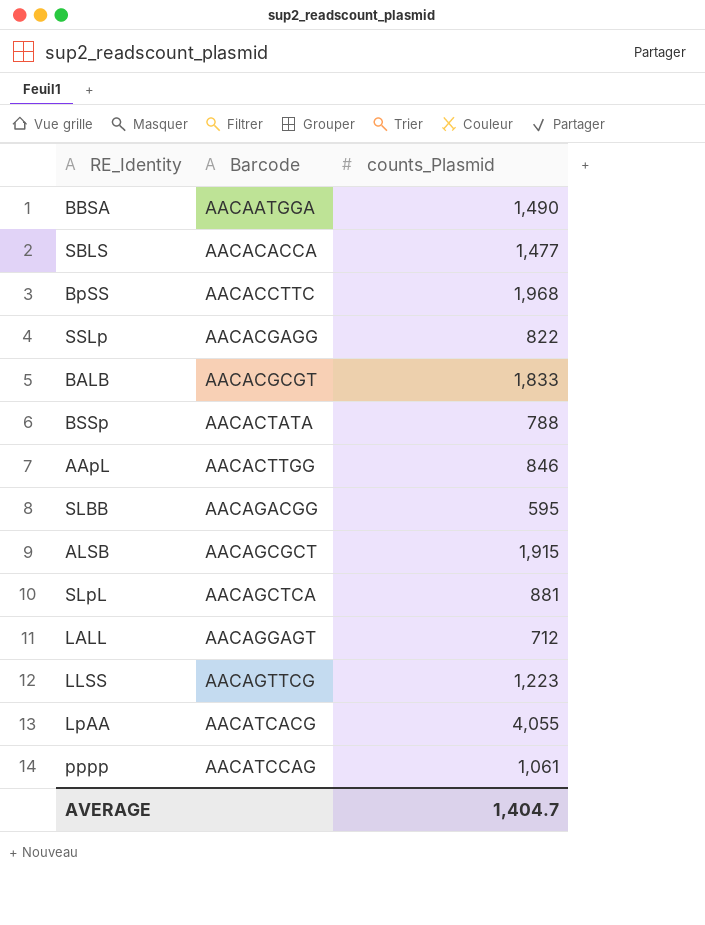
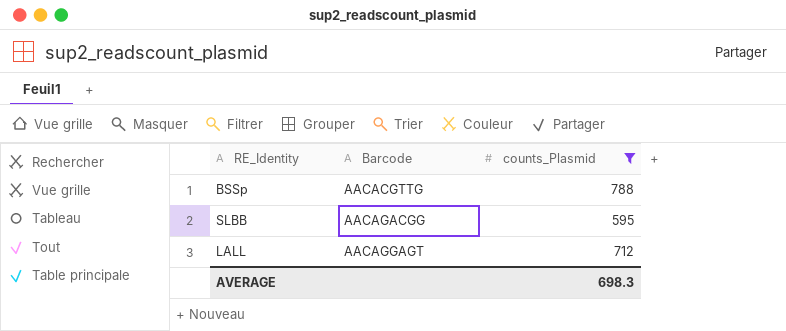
filter: none -> counts_Plasmid <= 788
BSSp | Barcode: AACACTATA -> AACACGTTG
AVERAGE | counts_Plasmid: 1,404.7 -> 698.3

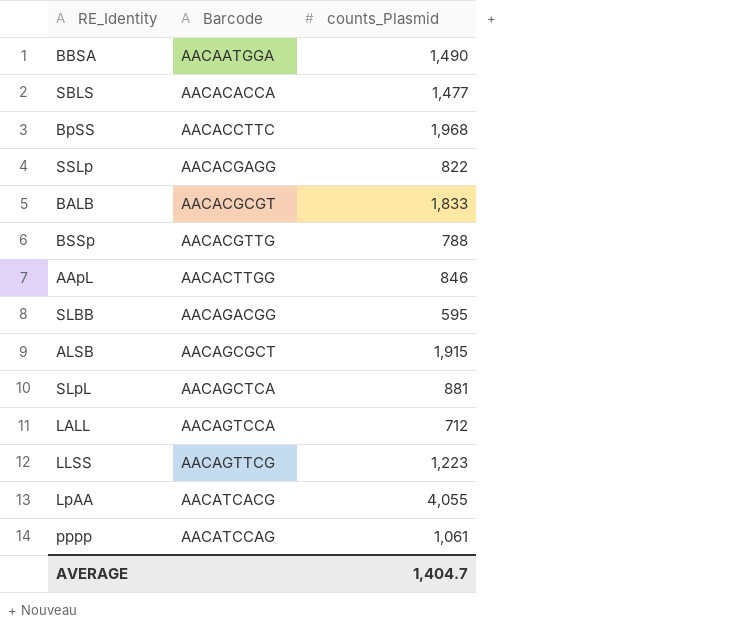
filter: counts_Plasmid <= 788 -> none
LALL | Barcode: AACAGGAGT -> AACAGTCCA
AVERAGE | counts_Plasmid: 698.3 -> 1,404.7

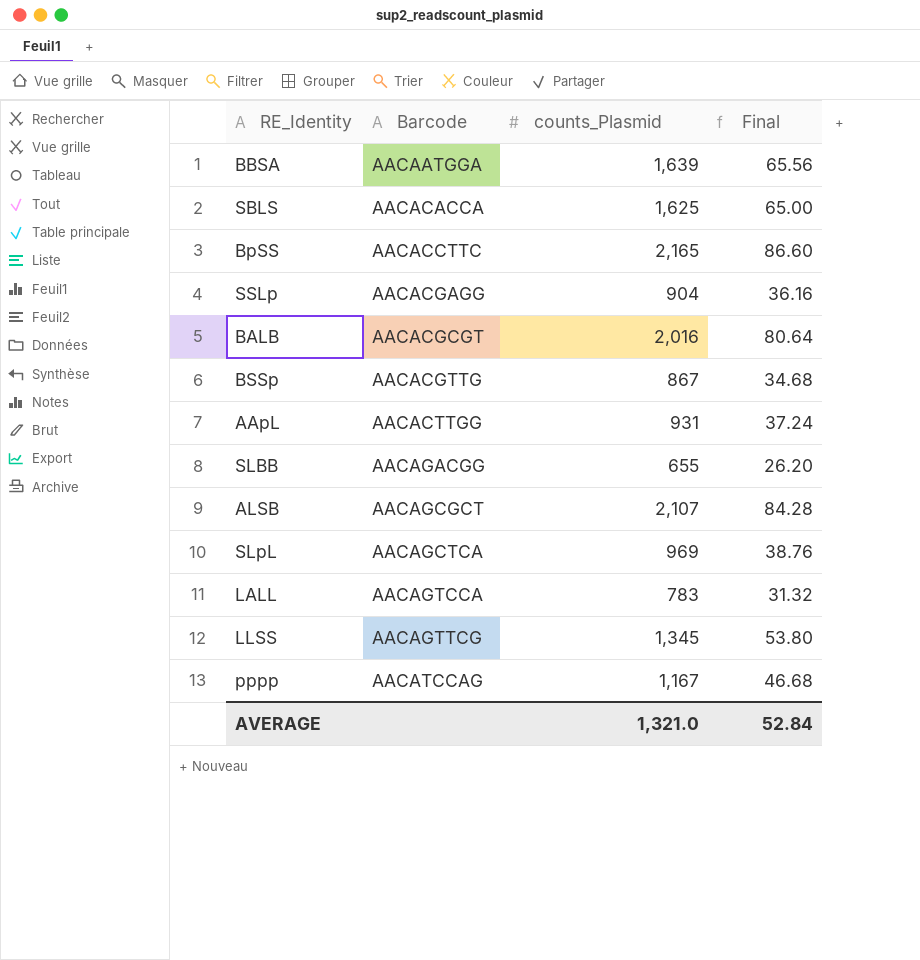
column Final | formula: none -> [counts_Plasmid] * 0.04
row LpAA: AACATCACG | 4,055 -> none
BBSA | counts_Plasmid: 1,490 -> 1,639
SBLS | counts_Plasmid: 1,477 -> 1,625
BpSS | counts_Plasmid: 1,968 -> 2,165
SSLp | counts_Plasmid: 822 -> 904
BALB | counts_Plasmid: 1,833 -> 2,016
BSSp | counts_Plasmid: 788 -> 867
AApL | counts_Plasmid: 846 -> 931
SLBB | counts_Plasmid: 595 -> 655
ALSB | counts_Plasmid: 1,915 -> 2,107
SLpL | counts_Plasmid: 881 -> 969
LALL | counts_Plasmid: 712 -> 783
LLSS | counts_Plasmid: 1,223 -> 1,345
pppp | counts_Plasmid: 1,061 -> 1,167
AVERAGE | counts_Plasmid: 1,404.7 -> 1,321.0

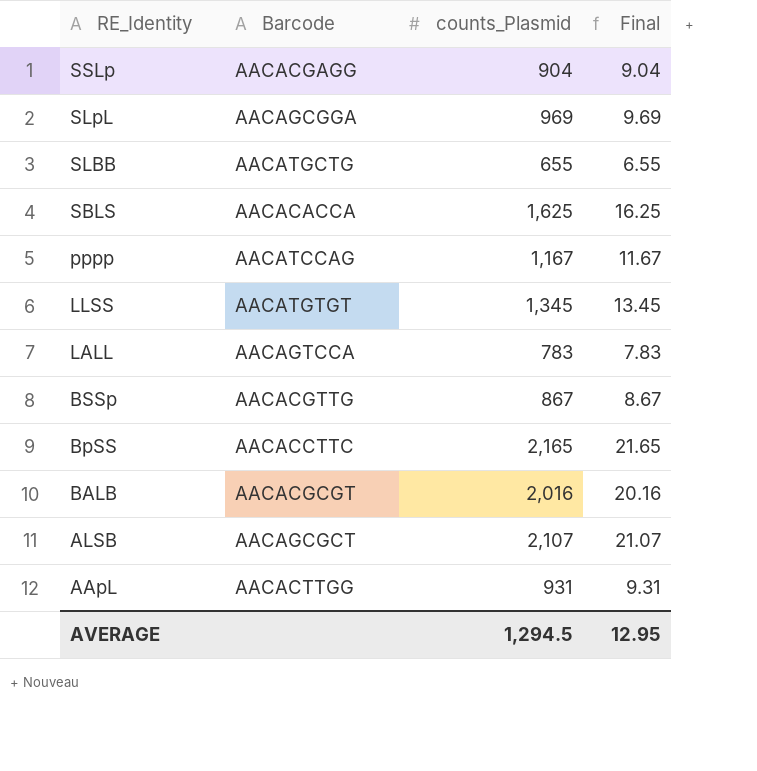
row order: Barcode ascending -> RE_Identity descending
column Final | formula: [counts_Plasmid] * 0.04 -> [counts_Plasmid] * 0.01
row BBSA: AACAATGGA | 1,639 | 65.56 -> none
SLpL | Barcode: AACAGCTCA -> AACAGCGGA
SLBB | Barcode: AACAGACGG -> AACATGCTG
LLSS | Barcode: AACAGTTCG -> AACATGTGT
AVERAGE | counts_Plasmid: 1,321.0 -> 1,294.5
AVERAGE | Final: 52.84 -> 12.95

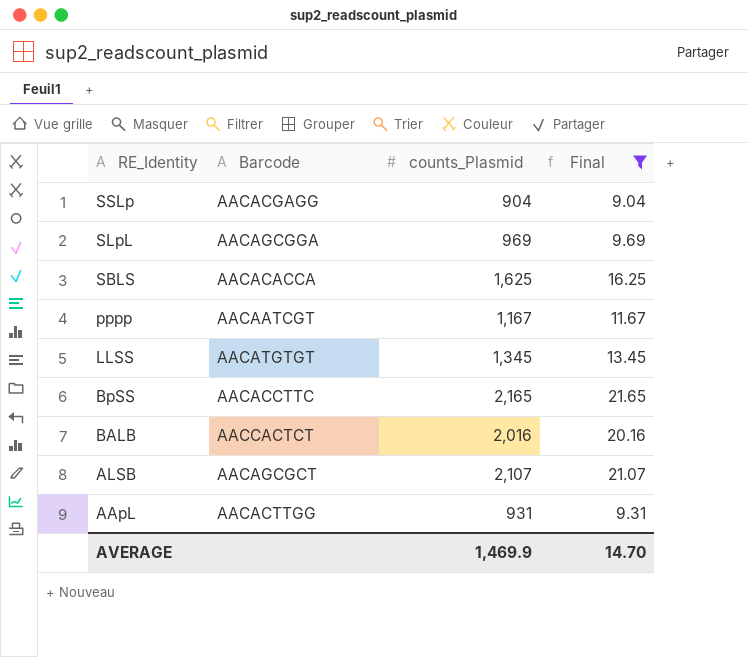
filter: none -> Final >= 9.04
pppp | Barcode: AACATCCAG -> AACAATCGT
BALB | Barcode: AACACGCGT -> AACCACTCT
AVERAGE | counts_Plasmid: 1,294.5 -> 1,469.9
AVERAGE | Final: 12.95 -> 14.70

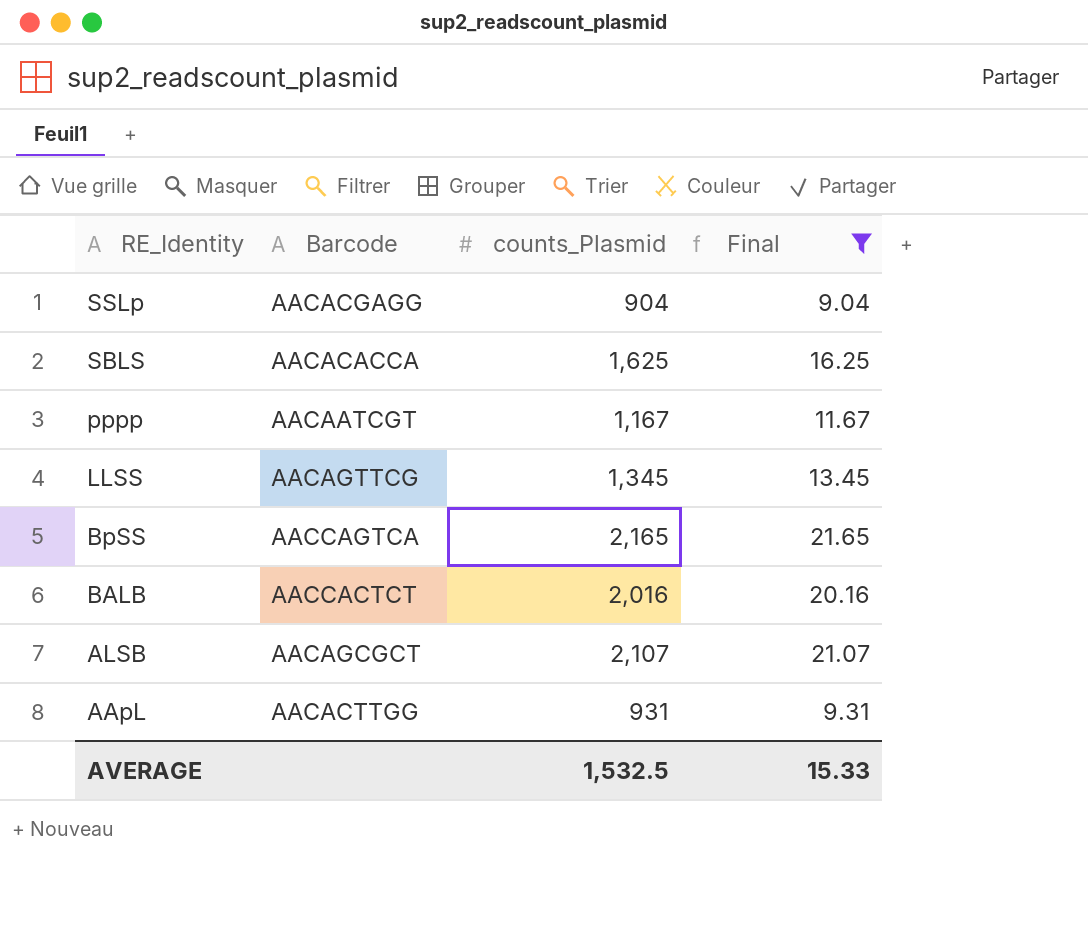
row SLpL: AACAGCGGA | 969 | 9.69 -> none
LLSS | Barcode: AACATGTGT -> AACAGTTCG
BpSS | Barcode: AACACCTTC -> AACCAGTCA
AVERAGE | counts_Plasmid: 1,469.9 -> 1,532.5
AVERAGE | Final: 14.70 -> 15.33

